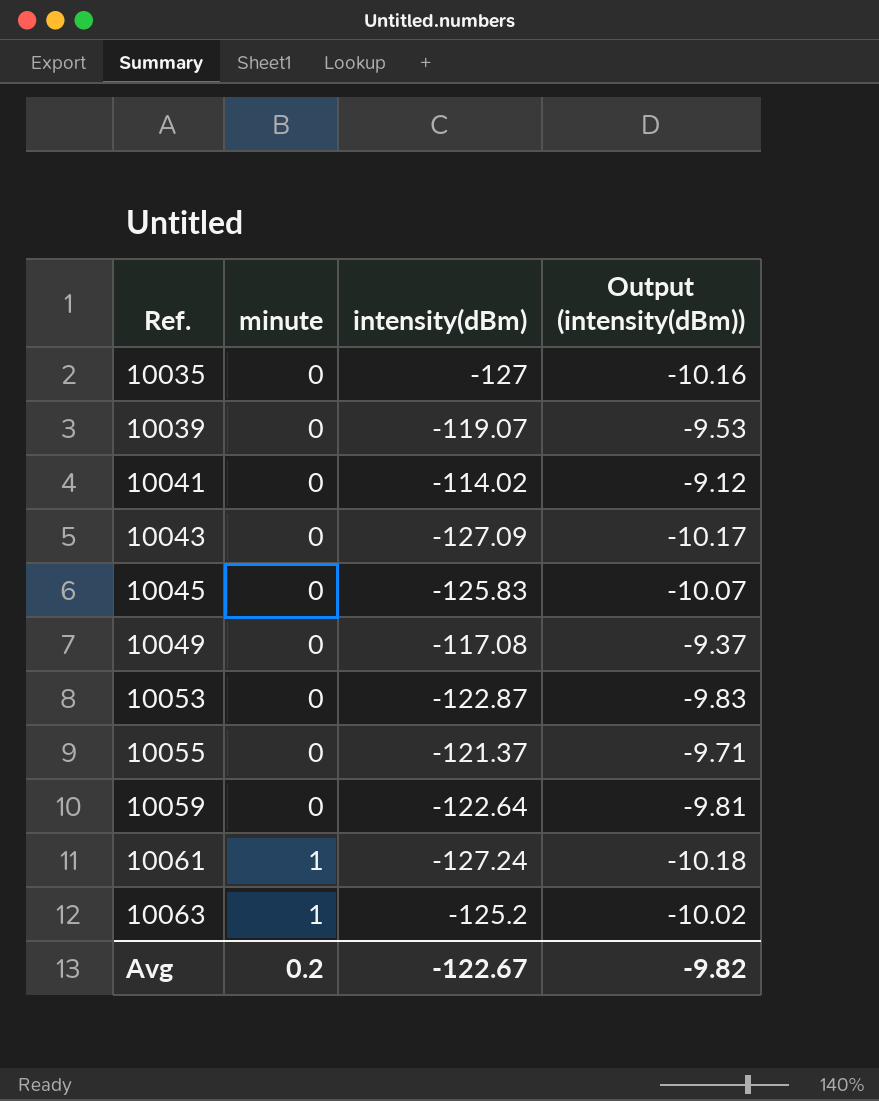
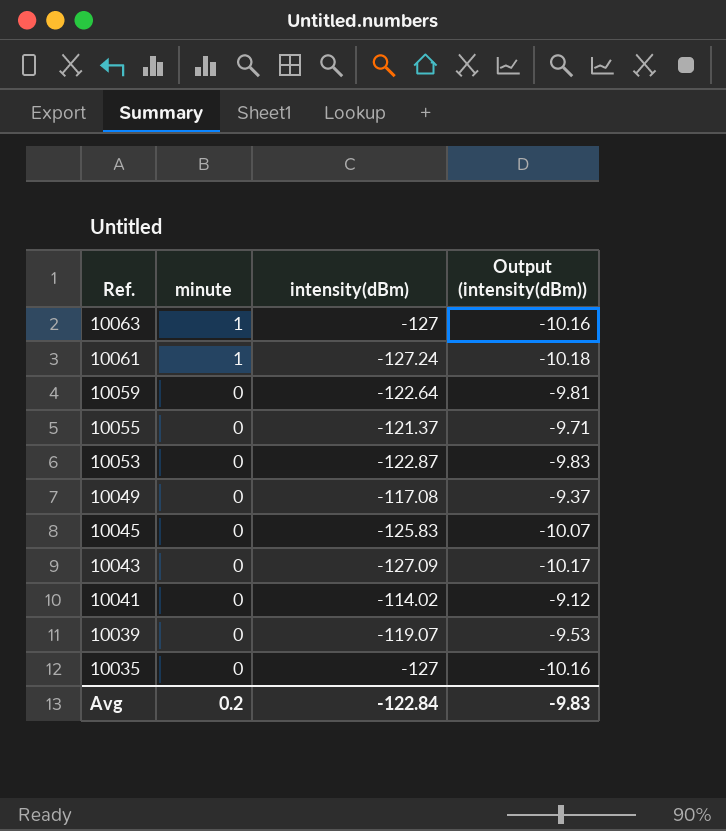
row order: Ref. ascending -> Ref. descending
10063 | intensity(dBm): -125.2 -> -127
10063 | Output (intensity(dBm)): -10.02 -> -10.16
Avg | intensity(dBm): -122.67 -> -122.84
Avg | Output (intensity(dBm)): -9.82 -> -9.83

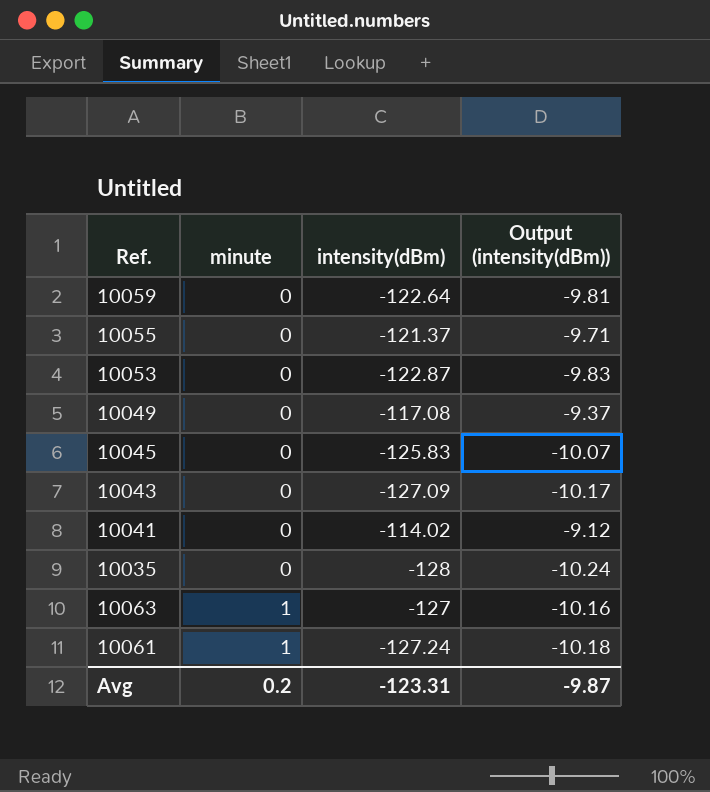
row order: Ref. descending -> minute ascending
row 10039: 0 | -119.07 | -9.53 -> none
10035 | intensity(dBm): -127 -> -128
10035 | Output (intensity(dBm)): -10.16 -> -10.24
Avg | intensity(dBm): -122.84 -> -123.31
Avg | Output (intensity(dBm)): -9.83 -> -9.87

